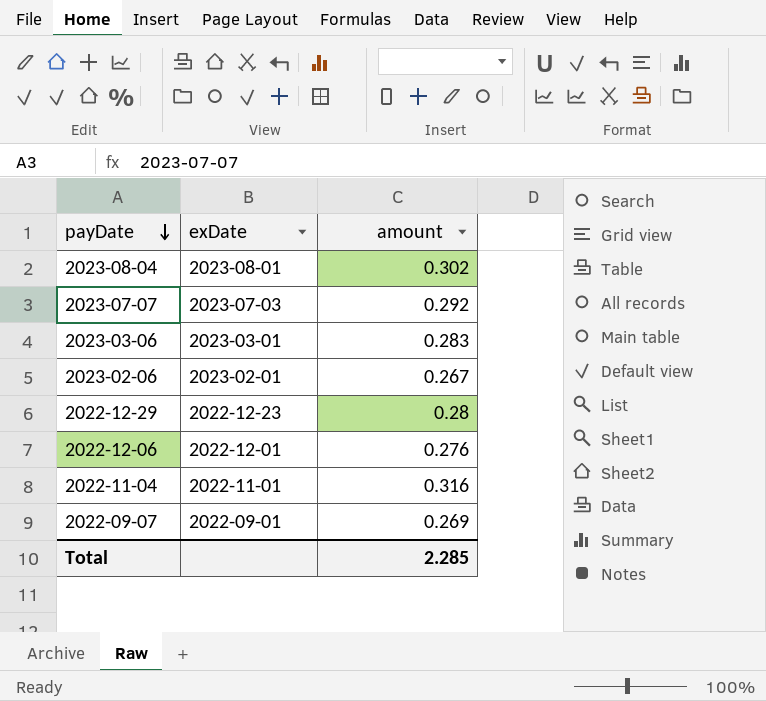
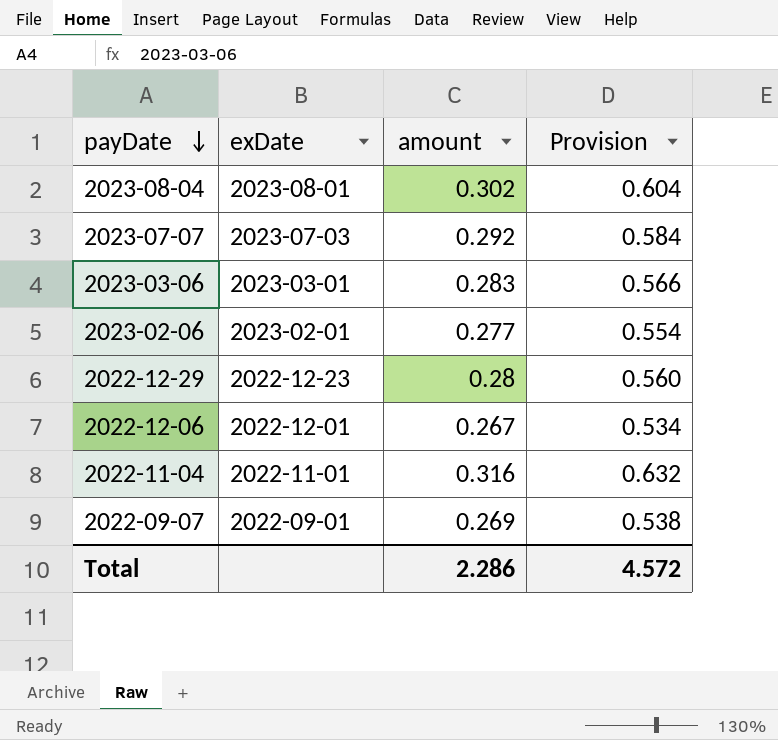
column Provision | formula: none -> [amount] * 2
2023-02-06 | amount: 0.267 -> 0.277
2022-12-06 | amount: 0.276 -> 0.267
Total | amount: 2.285 -> 2.286

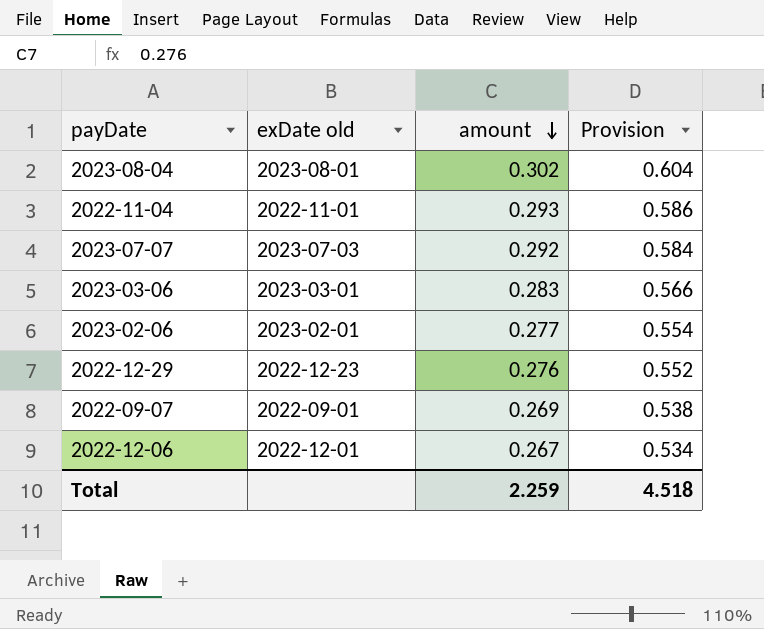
row order: payDate descending -> amount descending
column name: exDate -> exDate old
2022-11-04 | amount: 0.316 -> 0.293
2022-11-04 | Provision: 0.632 -> 0.586
2022-12-29 | amount: 0.28 -> 0.276
2022-12-29 | Provision: 0.560 -> 0.552
Total | amount: 2.286 -> 2.259
Total | Provision: 4.572 -> 4.518

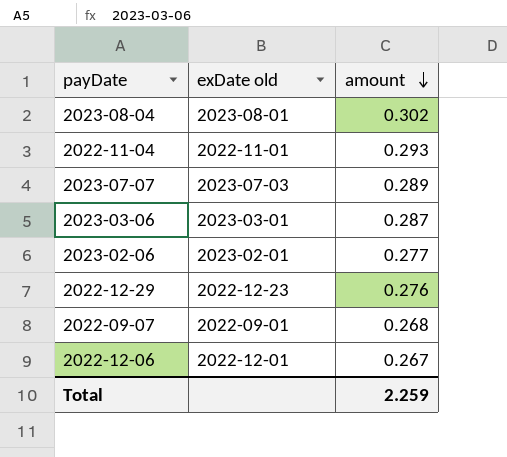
column Provision | formula: [amount] * 2 -> none
2023-07-07 | amount: 0.292 -> 0.289
2023-03-06 | amount: 0.283 -> 0.287
2022-09-07 | amount: 0.269 -> 0.268

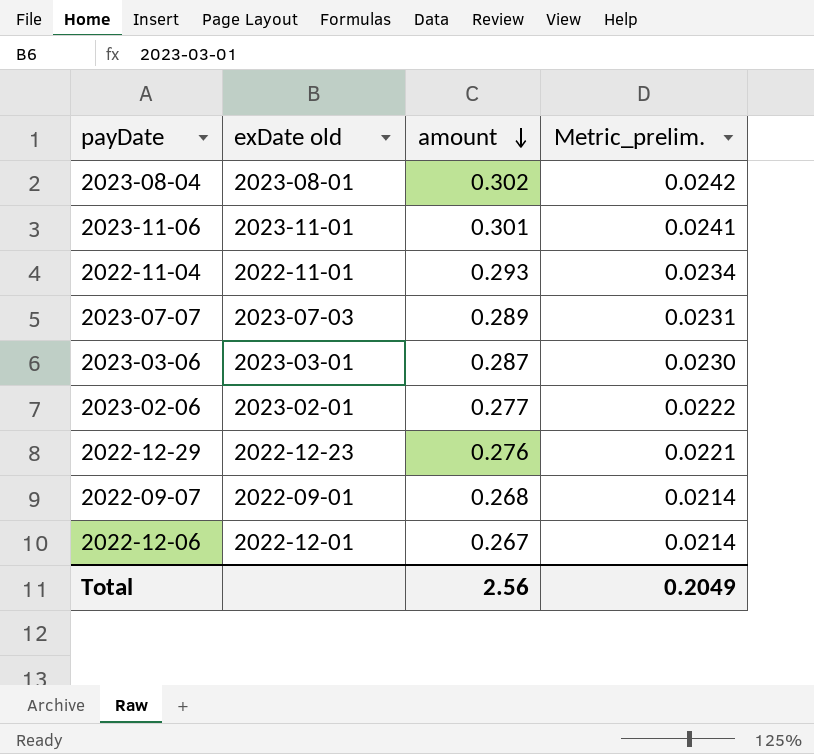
column Metric_prelim. | formula: none -> [amount] * 0.08
row 2023-11-06: none -> 2023-11-01 | 0.301 | 0.0241
Total | amount: 2.259 -> 2.56

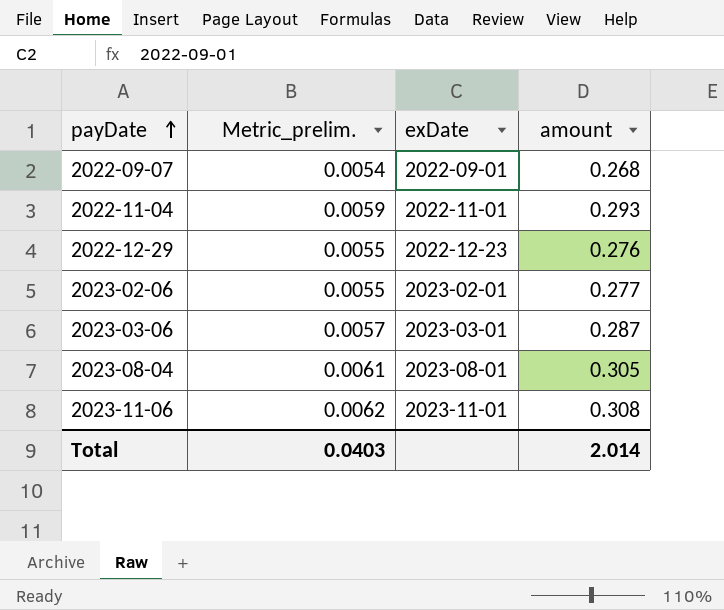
row order: amount descending -> payDate ascending
column Metric_prelim. | formula: [amount] * 0.08 -> [amount] * 0.02
column Metric_prelim. | position: 4 -> 2
column name: exDate old -> exDate
row 2023-07-07: 2023-07-03 | 0.289 | 0.0231 -> none
row 2022-12-06: 2022-12-01 | 0.267 | 0.0214 -> none
2023-08-04 | amount: 0.302 -> 0.305
2023-11-06 | amount: 0.301 -> 0.308
Total | Metric_prelim.: 0.2049 -> 0.0403
Total | amount: 2.56 -> 2.014

